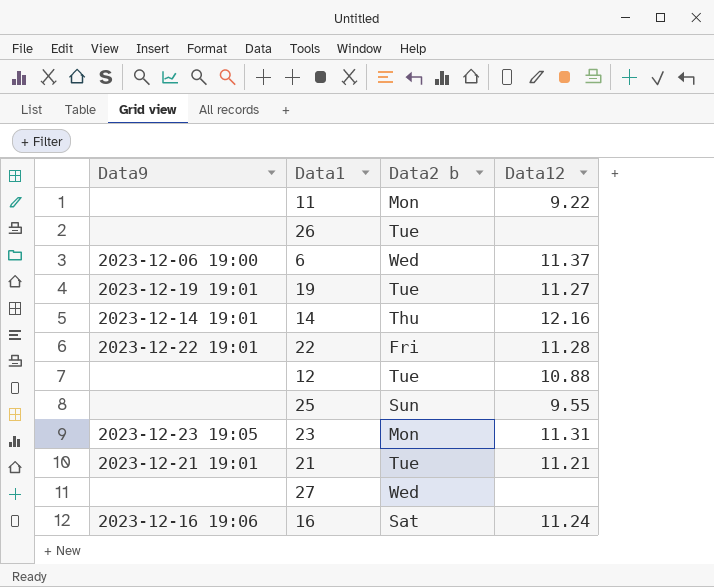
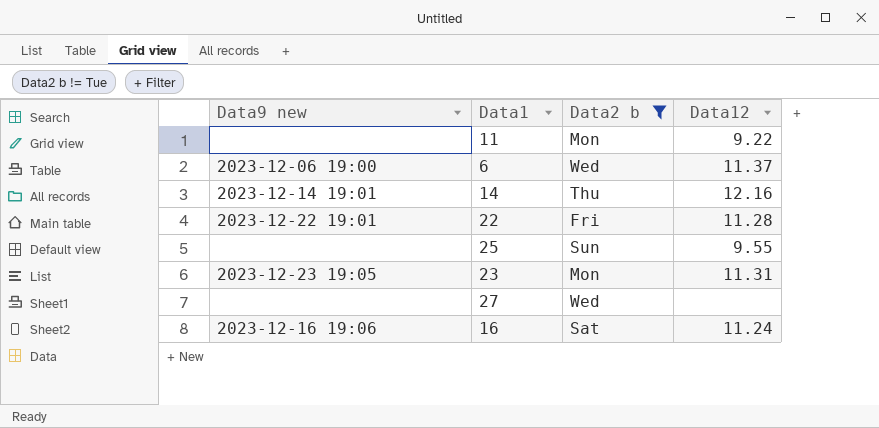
filter: none -> Data2 b != Tue
column name: Data9 -> Data9 new

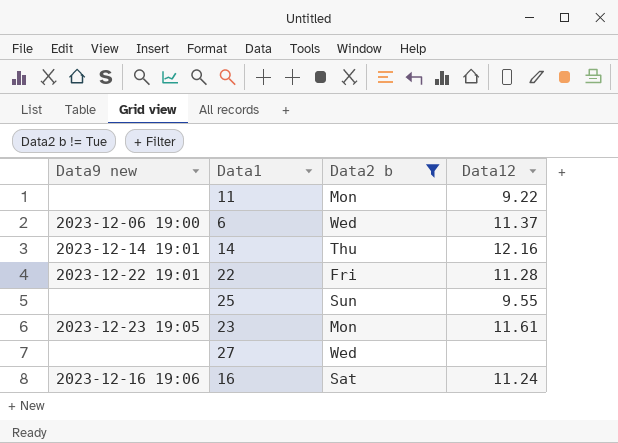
23 | Data12: 11.31 -> 11.61

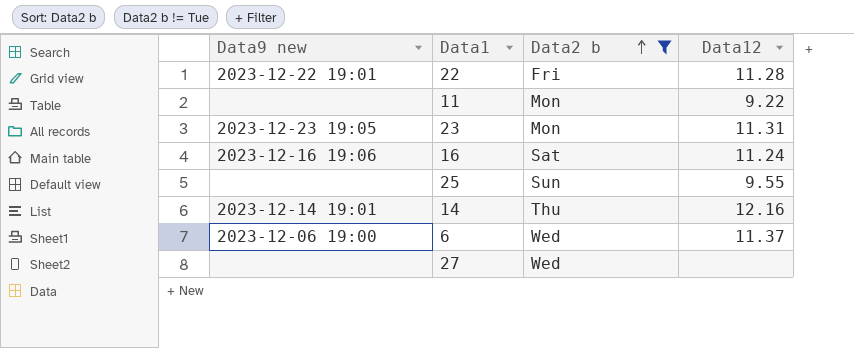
row order: none -> Data2 b ascending
23 | Data12: 11.61 -> 11.31

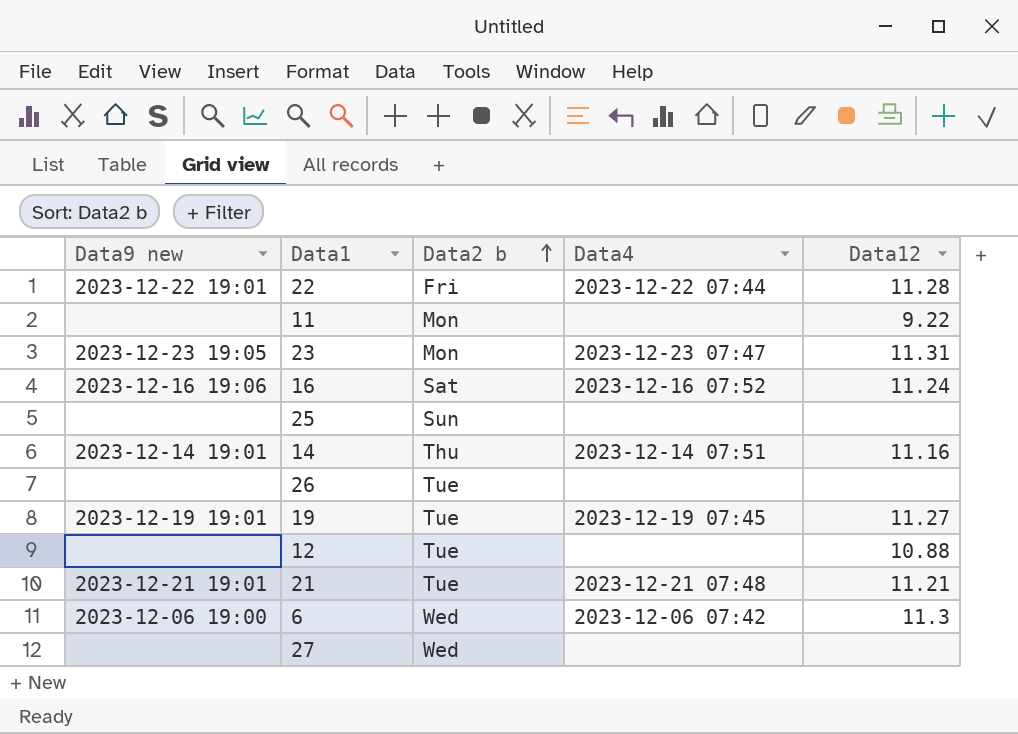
filter: Data2 b != Tue -> none
column Data4 | position: none -> 4
25 | Data12: 9.55 -> none
14 | Data12: 12.16 -> 11.16
6 | Data12: 11.37 -> 11.3

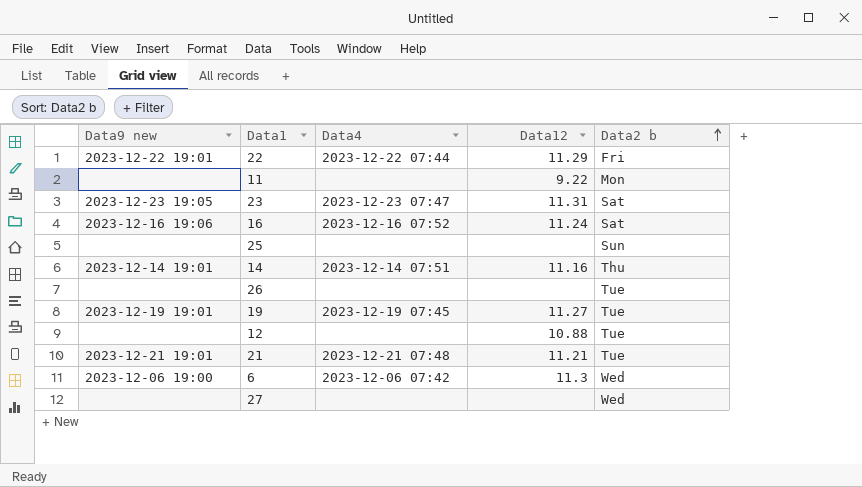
column Data2 b | position: 3 -> 5
22 | Data12: 11.28 -> 11.29
23 | Data2 b: Mon -> Sat

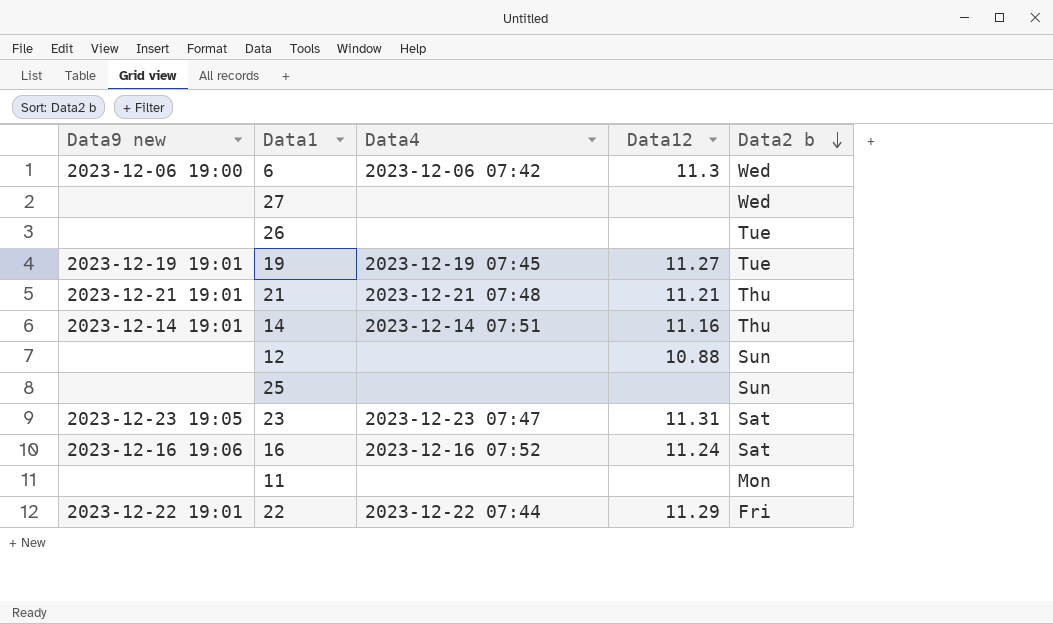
row order: Data2 b ascending -> Data2 b descending
21 | Data2 b: Tue -> Thu
12 | Data2 b: Tue -> Sun
11 | Data12: 9.22 -> none

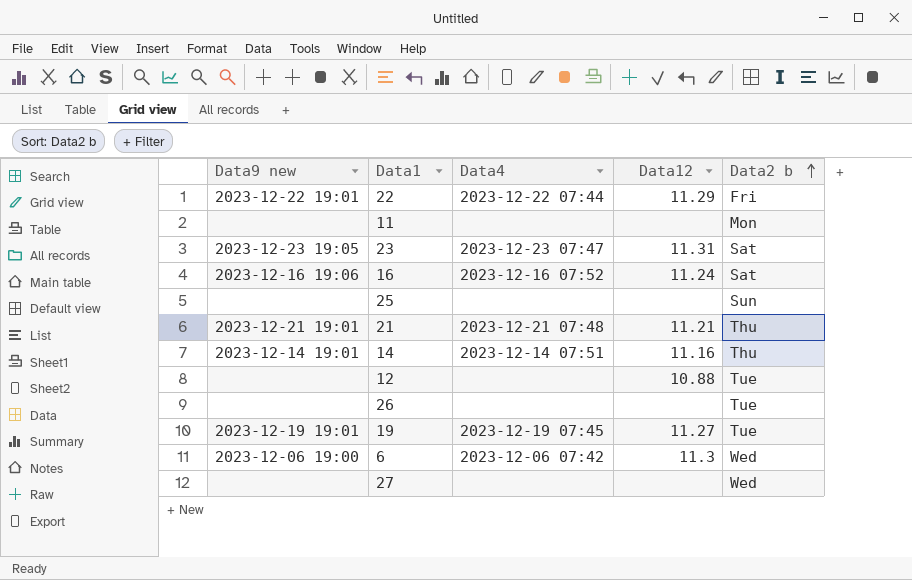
row order: Data2 b descending -> Data2 b ascending
12 | Data2 b: Sun -> Tue

